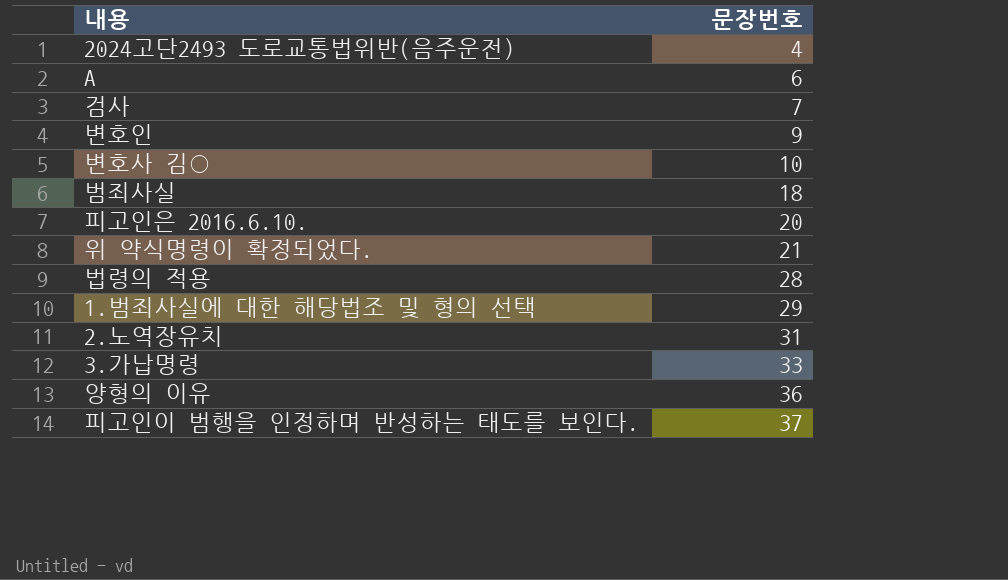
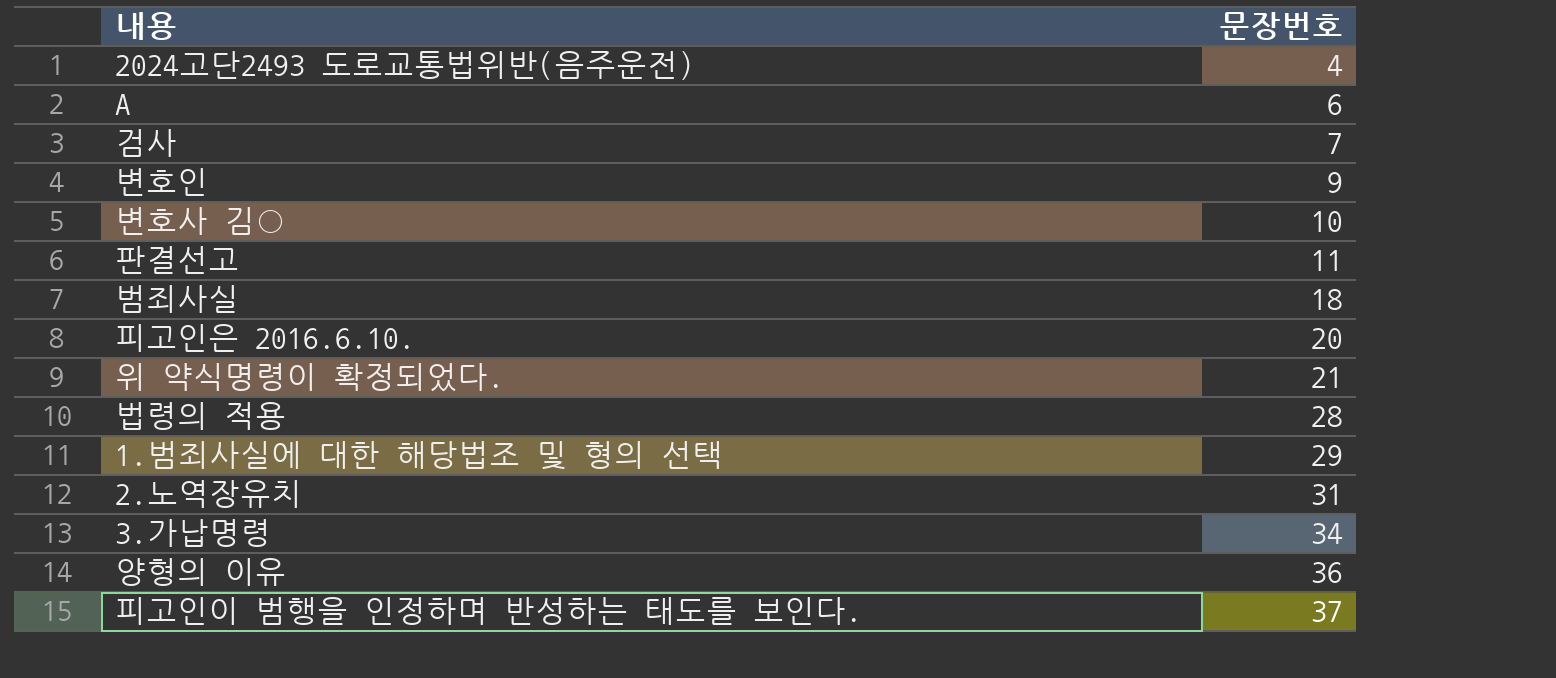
row 판결선고: none -> 11
3.가납명령 | 문장번호: 33 -> 34

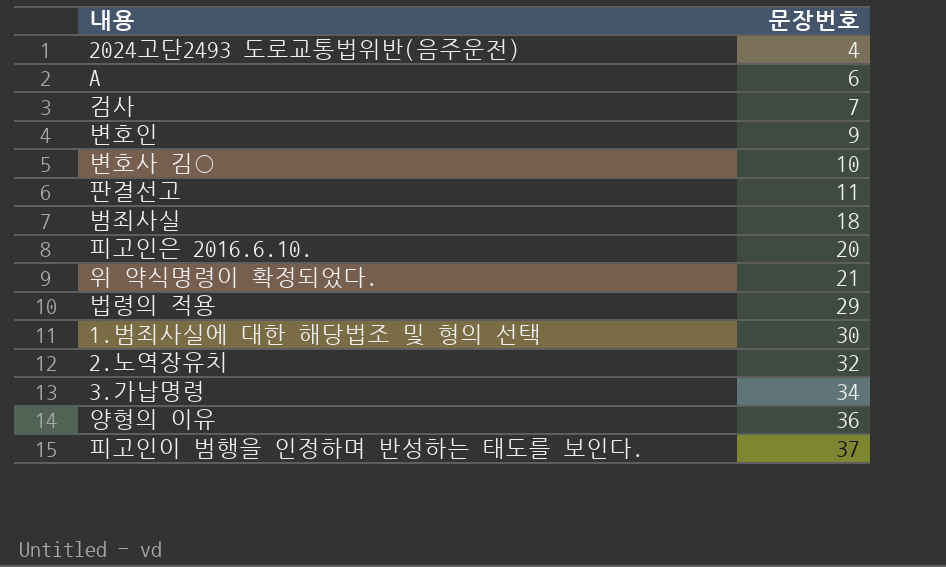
법령의 적용 | 문장번호: 28 -> 29
1.범죄사실에 대한 해당법조 및 형의 선택 | 문장번호: 29 -> 30
2.노역장유치 | 문장번호: 31 -> 32

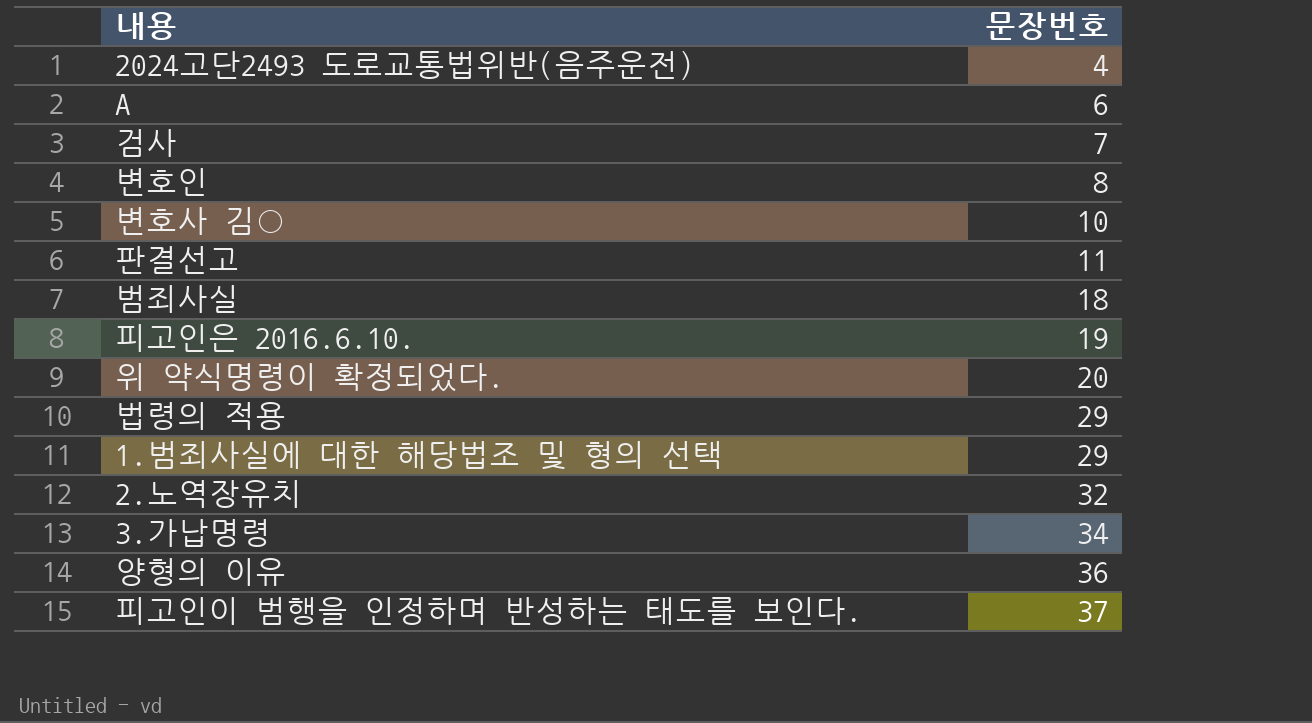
변호인 | 문장번호: 9 -> 8
피고인은 2016.6.10. | 문장번호: 20 -> 19
위 약식명령이 확정되었다. | 문장번호: 21 -> 20
1.범죄사실에 대한 해당법조 및 형의 선택 | 문장번호: 30 -> 29

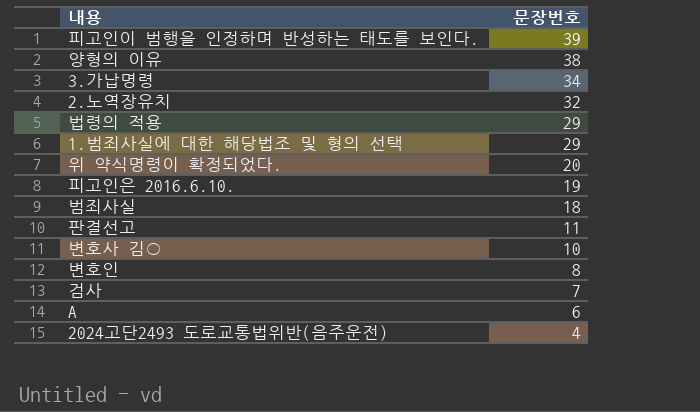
row order: 문장번호 ascending -> 문장번호 descending
피고인이 범행을 인정하며 반성하는 태도를 보인다. | 문장번호: 37 -> 39
양형의 이유 | 문장번호: 36 -> 38

